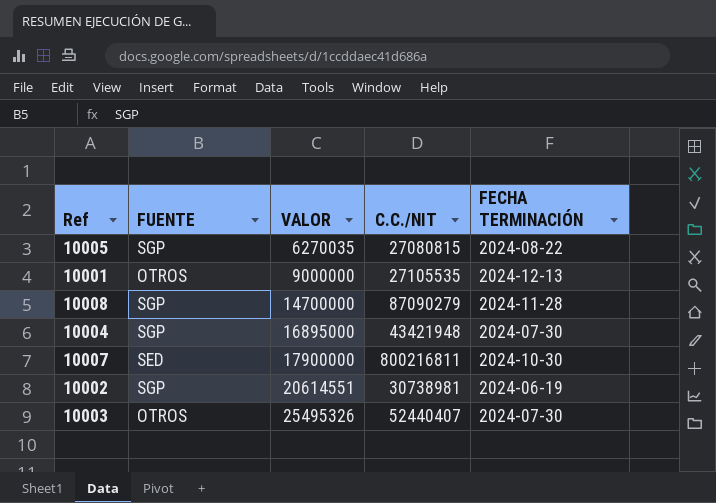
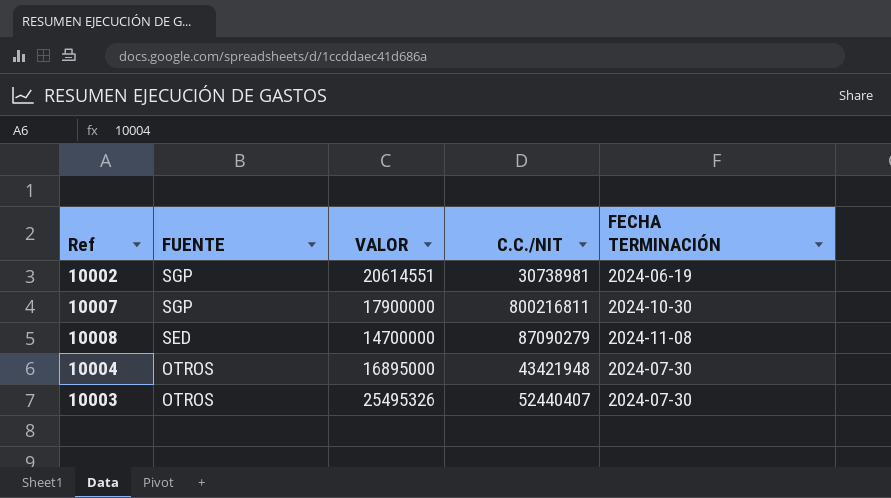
row order: VALOR ascending -> FUENTE descending
row 10005: SGP | 6270035 | 27080815 | 2024-08-22 -> none
row 10001: OTROS | 9000000 | 27105535 | 2024-12-13 -> none
10007 | FUENTE: SED -> SGP
10008 | FUENTE: SGP -> SED
10008 | FECHA TERMINACIÓN: 2024-11-28 -> 2024-11-08
10004 | FUENTE: SGP -> OTROS

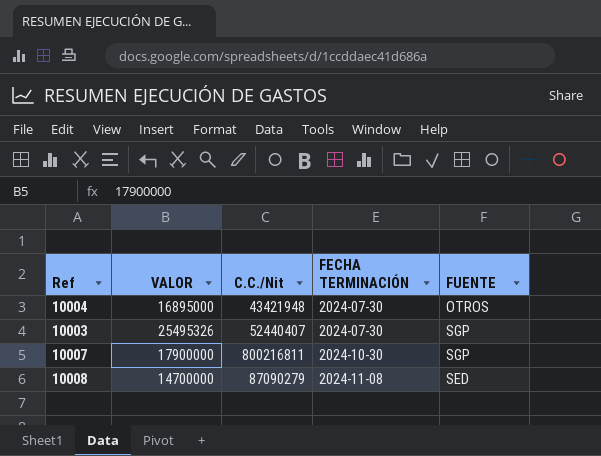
row order: FUENTE descending -> FECHA TERMINACIÓN ascending
column name: C.C./NIT -> C.C./Nit
column FUENTE | position: 2 -> 5
row 10002: SGP | 20614551 | 30738981 | 2024-06-19 -> none
10003 | FUENTE: OTROS -> SGP

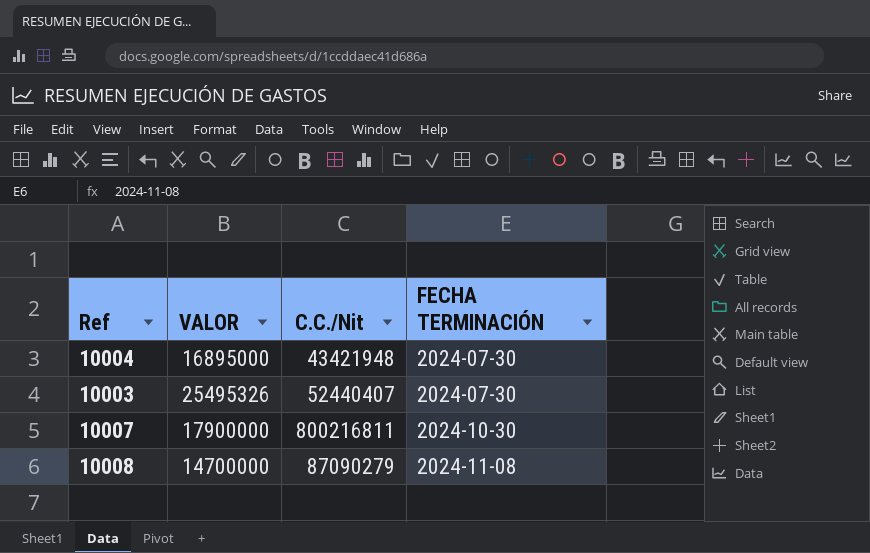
column FUENTE | position: 5 -> none

